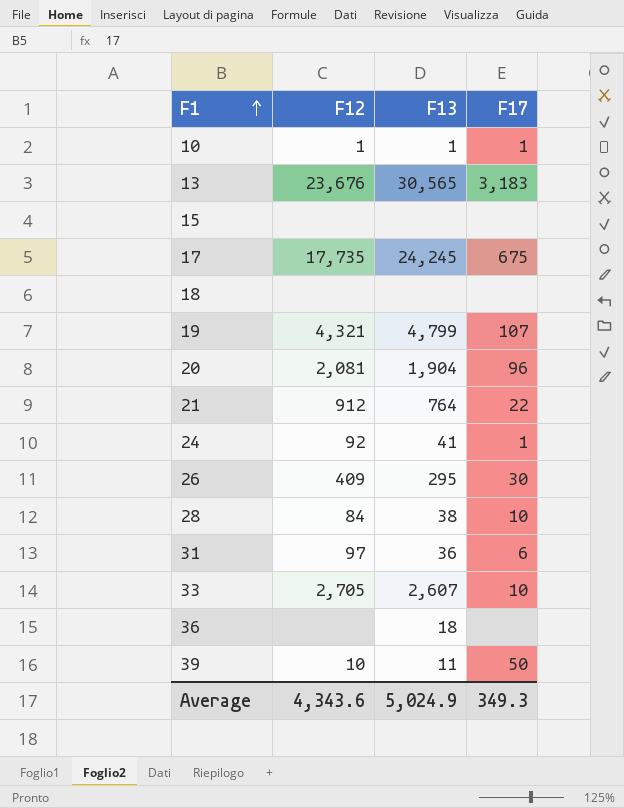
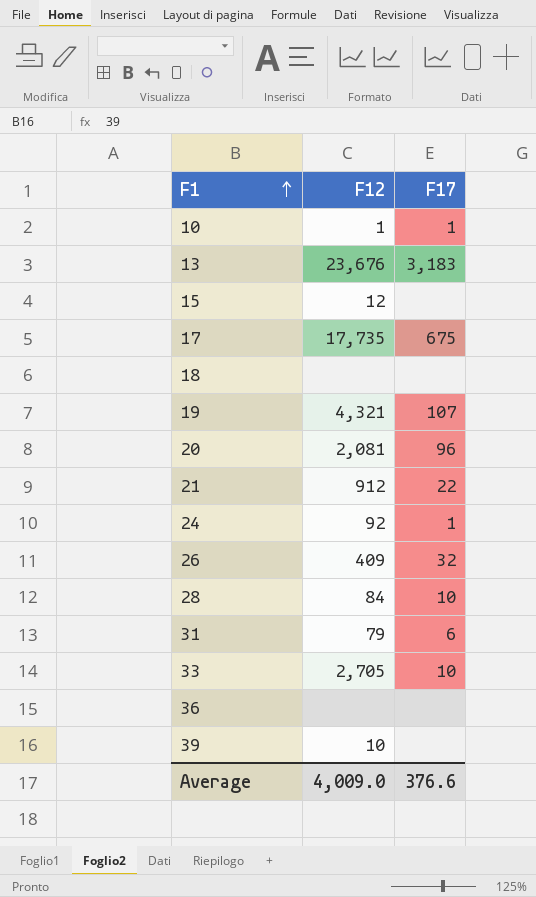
column F13 | position: 3 -> none
15 | F12: none -> 12
26 | F17: 30 -> 32
31 | F12: 97 -> 79
39 | F17: 50 -> none
Average | F12: 4,343.6 -> 4,009.0
Average | F17: 349.3 -> 376.6

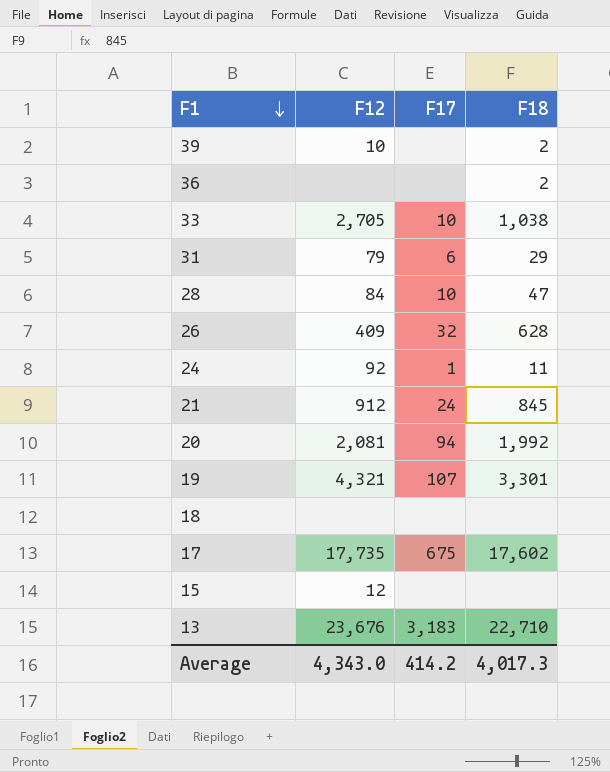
row order: F1 ascending -> F1 descending
column F18 | position: none -> 4
row 10: 1 | 1 -> none
21 | F17: 22 -> 24
20 | F17: 96 -> 94
Average | F12: 4,009.0 -> 4,343.0
Average | F17: 376.6 -> 414.2

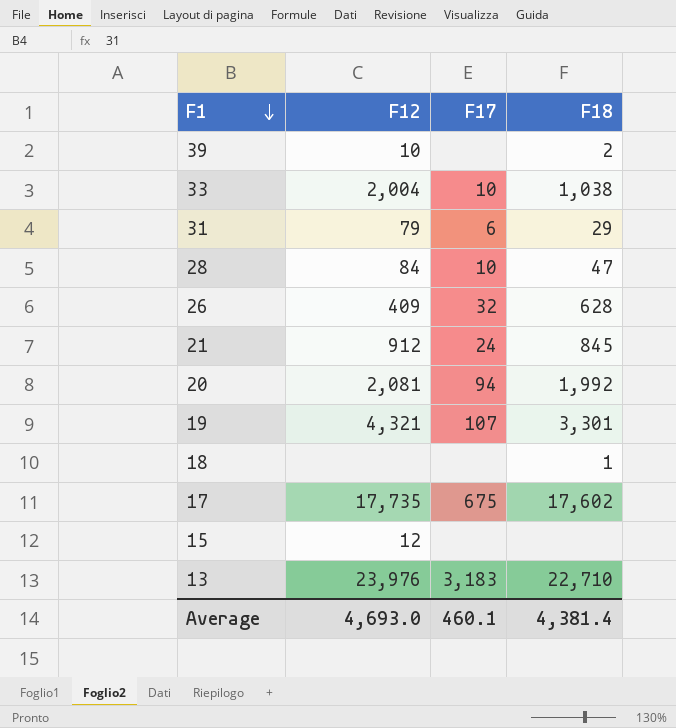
row 36: none | none | 2 -> none
row 24: 92 | 1 | 11 -> none
33 | F12: 2,705 -> 2,004
18 | F18: none -> 1
13 | F12: 23,676 -> 23,976
Average | F12: 4,343.0 -> 4,693.0
Average | F17: 414.2 -> 460.1
Average | F18: 4,017.3 -> 4,381.4

